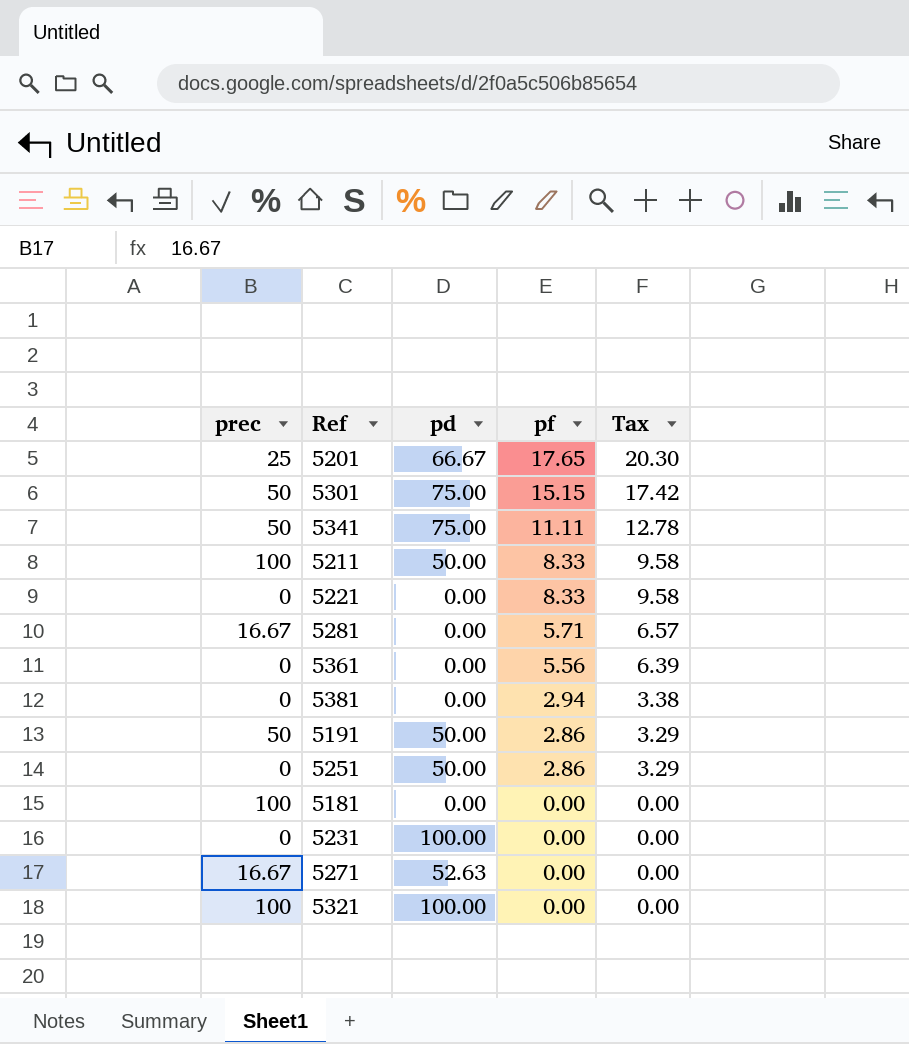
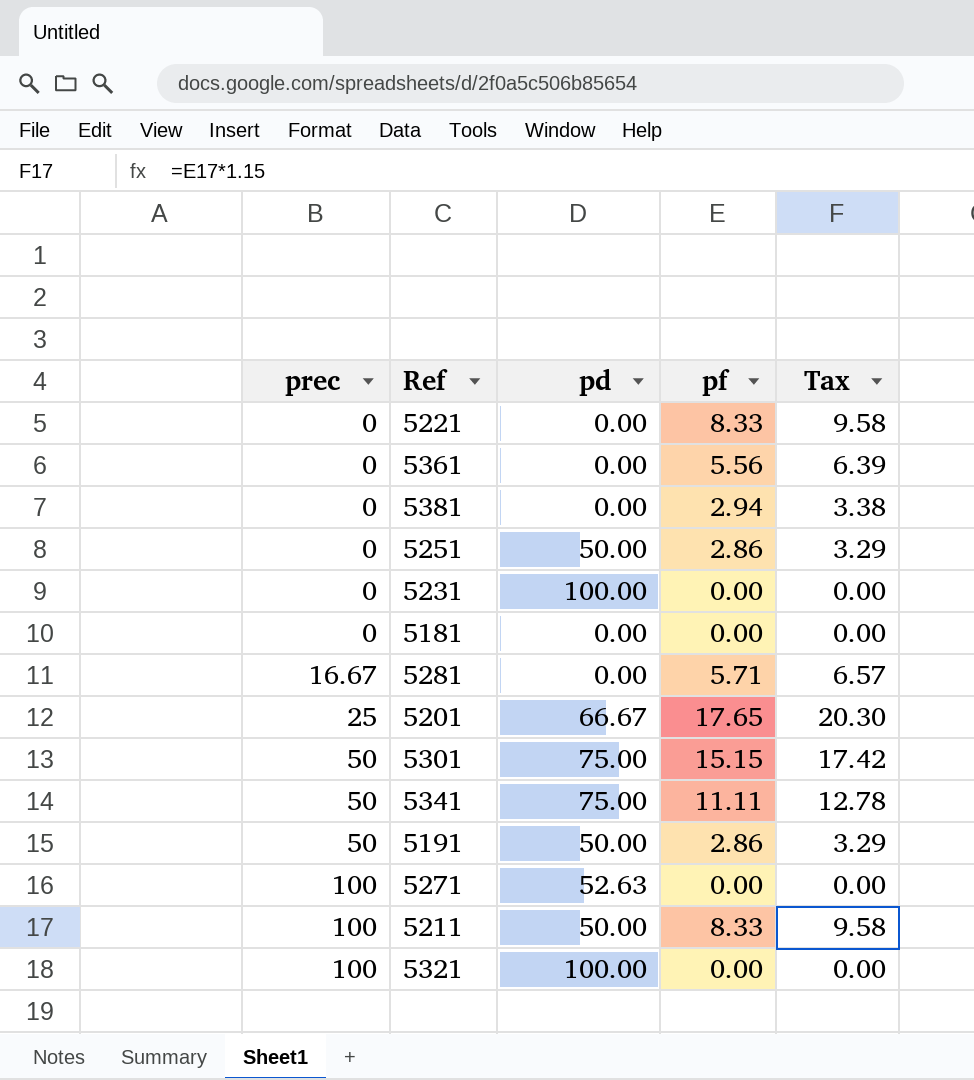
row order: pf descending -> prec ascending
5181 | prec: 100 -> 0
5271 | prec: 16.67 -> 100

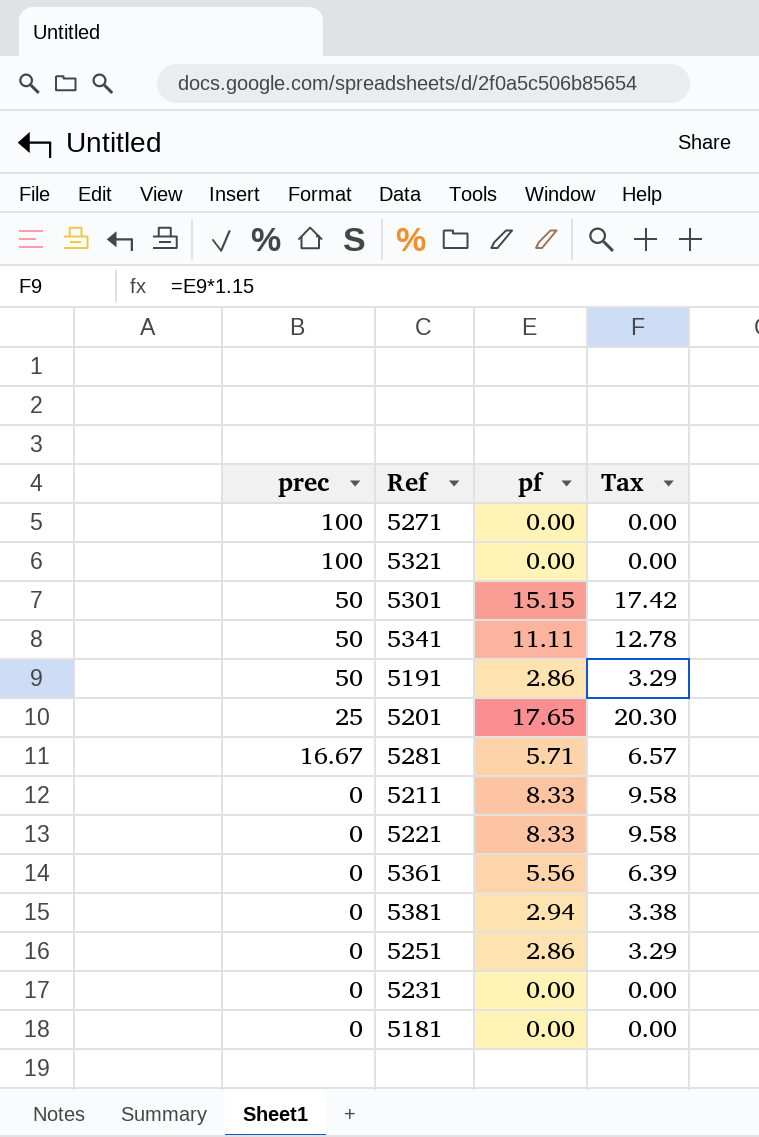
row order: prec ascending -> prec descending
column pd | position: 3 -> none
5211 | prec: 100 -> 0

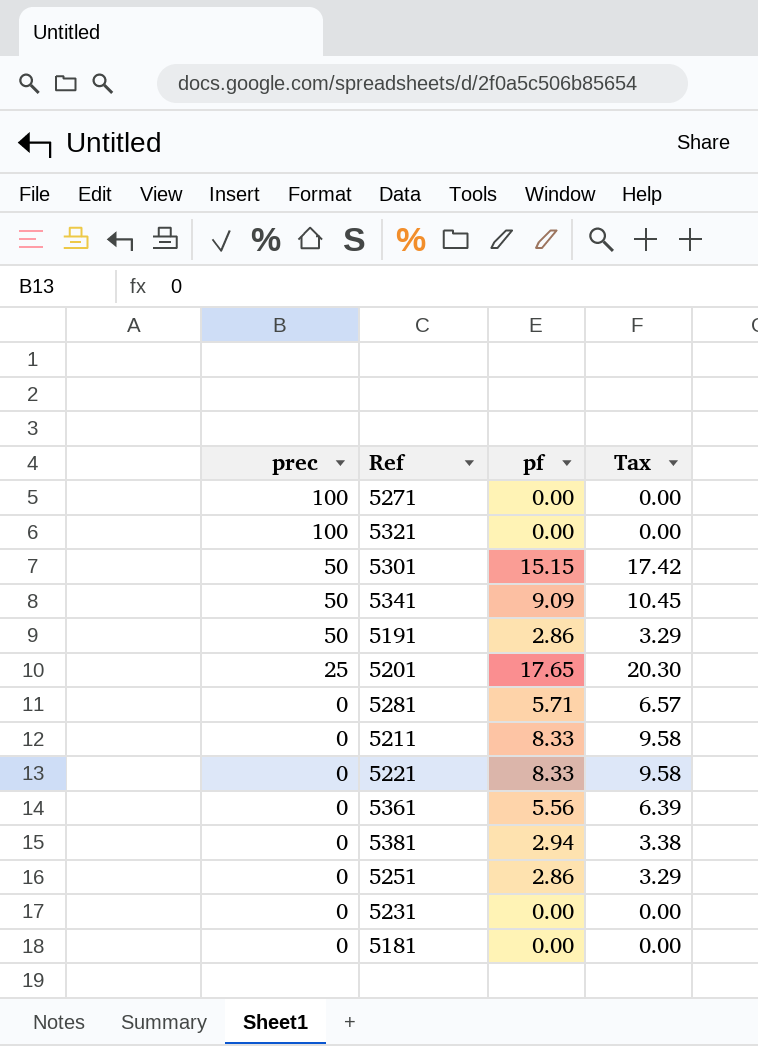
5341 | pf: 11.11 -> 9.09
5341 | Tax: 12.78 -> 10.45
5281 | prec: 16.67 -> 0

